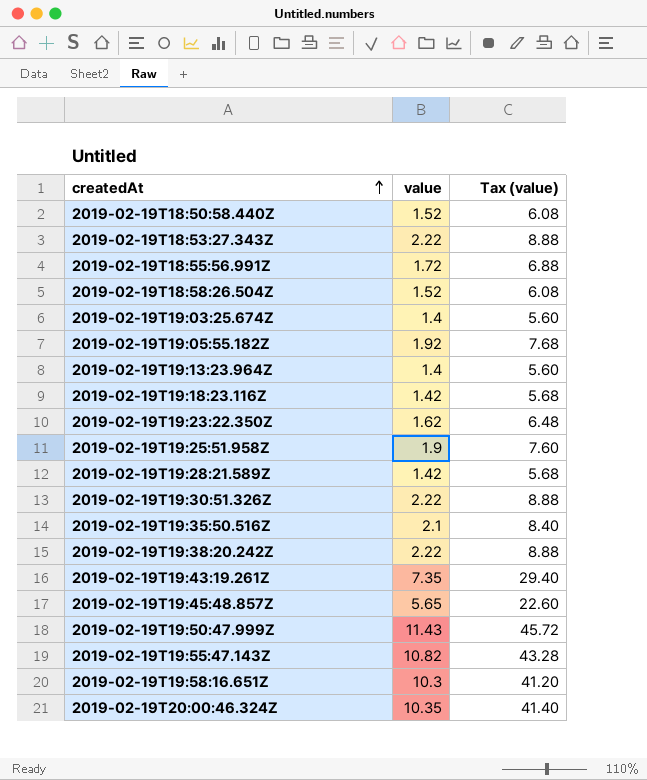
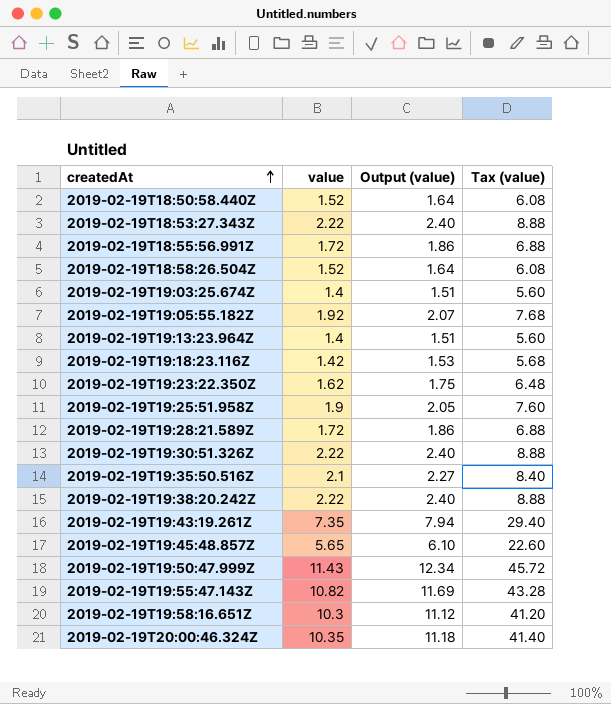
column Output (value) | formula: none -> [value] * 1.08
2019-02-19T19:28:21.589Z | value: 1.42 -> 1.72
2019-02-19T19:28:21.589Z | Tax (value): 5.68 -> 6.88

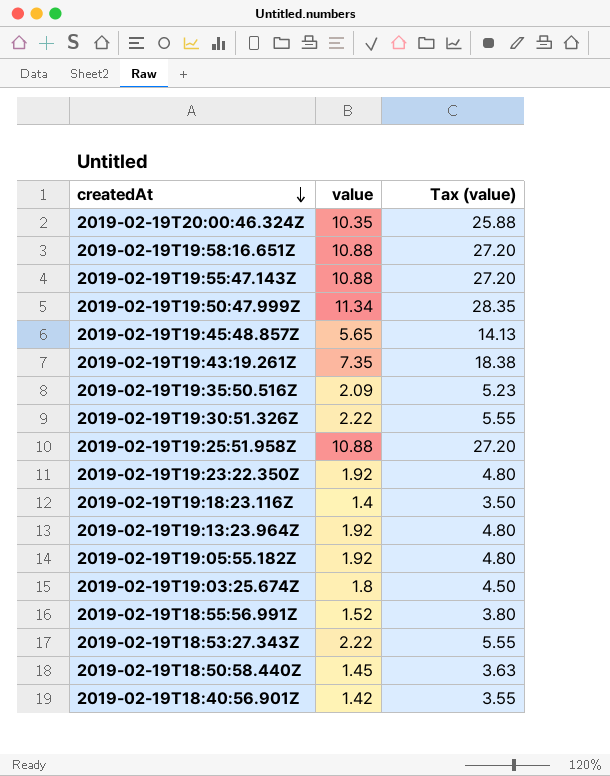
row order: createdAt ascending -> createdAt descending
column Output (value) | formula: [value] * 1.08 -> none
column Tax (value) | formula: [value] * 4 -> [value] * 2.5
row 2019-02-19T18:58:26.504Z: 1.52 | 1.64 | 6.08 -> none
row 2019-02-19T19:28:21.589Z: 1.72 | 1.86 | 6.88 -> none
row 2019-02-19T19:38:20.242Z: 2.22 | 2.40 | 8.88 -> none
2019-02-19T19:58:16.651Z | value: 10.3 -> 10.88
2019-02-19T19:55:47.143Z | value: 10.82 -> 10.88
2019-02-19T19:50:47.999Z | value: 11.43 -> 11.34
2019-02-19T19:35:50.516Z | value: 2.1 -> 2.09
2019-02-19T19:25:51.958Z | value: 1.9 -> 10.88
2019-02-19T19:23:22.350Z | value: 1.62 -> 1.92
2019-02-19T19:18:23.116Z | value: 1.42 -> 1.4
2019-02-19T19:13:23.964Z | value: 1.4 -> 1.92
2019-02-19T19:03:25.674Z | value: 1.4 -> 1.8
2019-02-19T18:55:56.991Z | value: 1.72 -> 1.52
2019-02-19T18:50:58.440Z | value: 1.52 -> 1.45
row 2019-02-19T18:40:56.901Z: none -> 1.42 | 3.55

